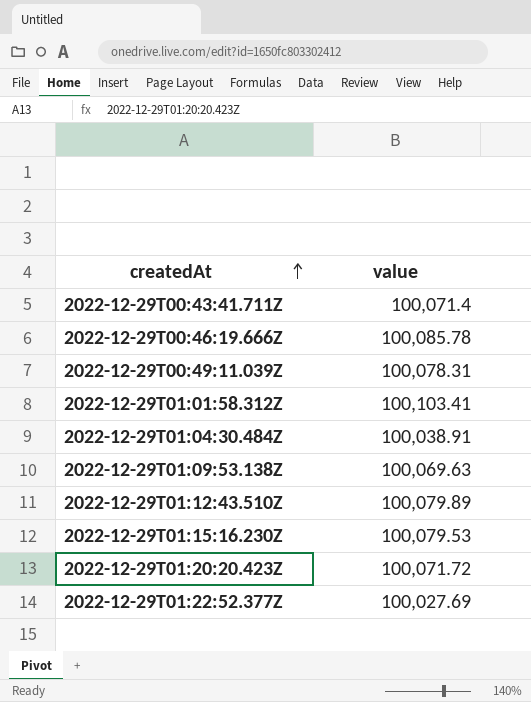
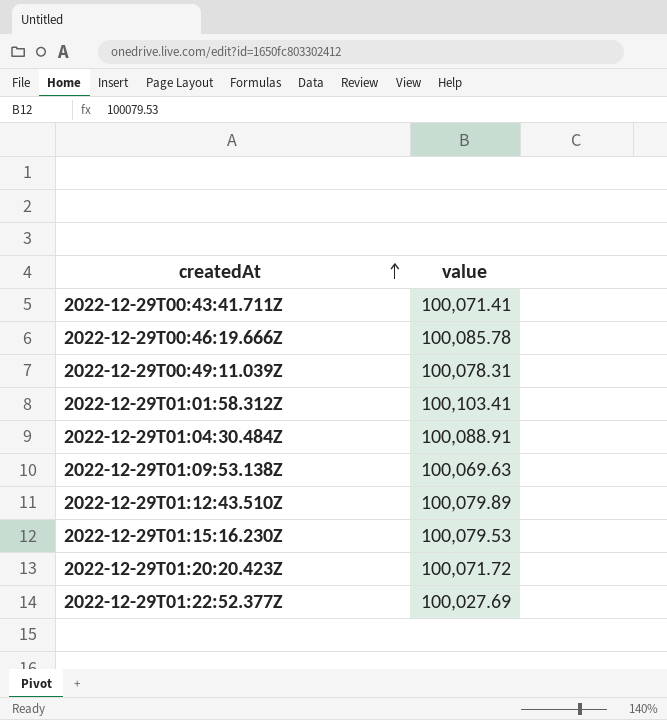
2022-12-29T00:43:41.711Z | value: 100,071.4 -> 100,071.41
2022-12-29T01:04:30.484Z | value: 100,038.91 -> 100,088.91

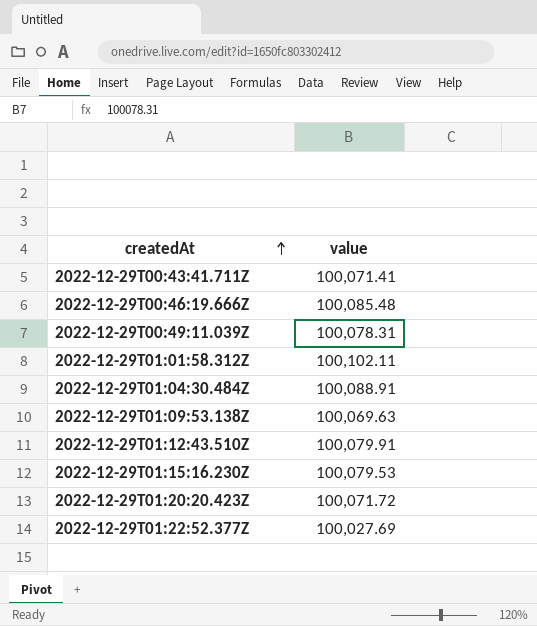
2022-12-29T00:46:19.666Z | value: 100,085.78 -> 100,085.48
2022-12-29T01:01:58.312Z | value: 100,103.41 -> 100,102.11
2022-12-29T01:12:43.510Z | value: 100,079.89 -> 100,079.91

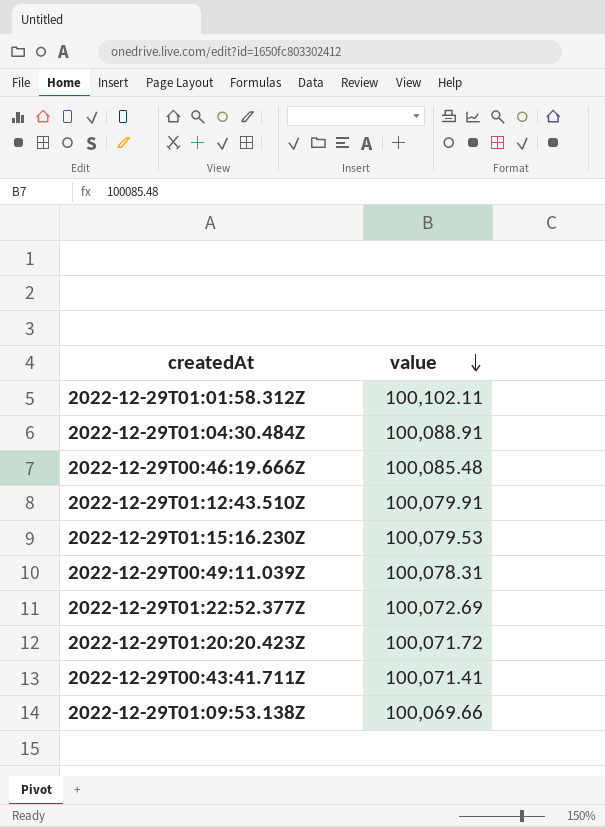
row order: createdAt ascending -> value descending
2022-12-29T01:22:52.377Z | value: 100,027.69 -> 100,072.69
2022-12-29T01:09:53.138Z | value: 100,069.63 -> 100,069.66

